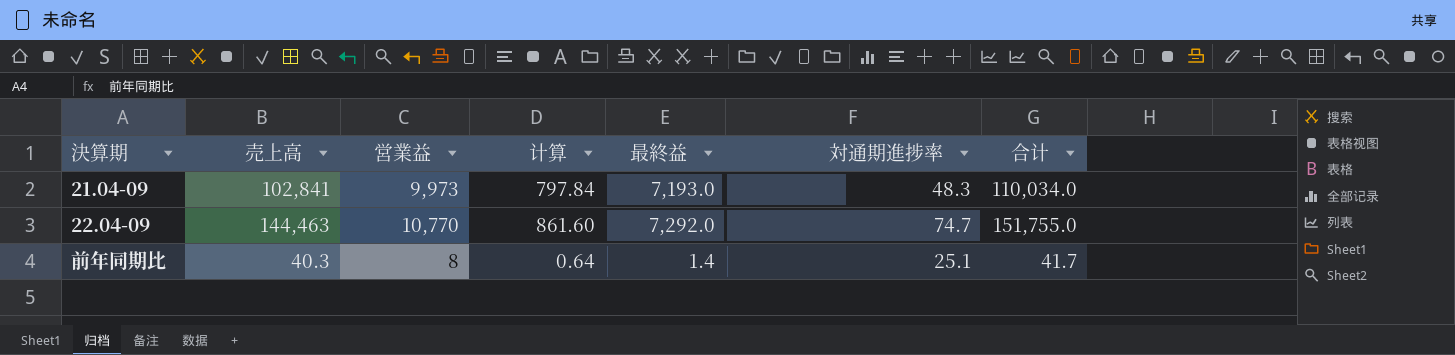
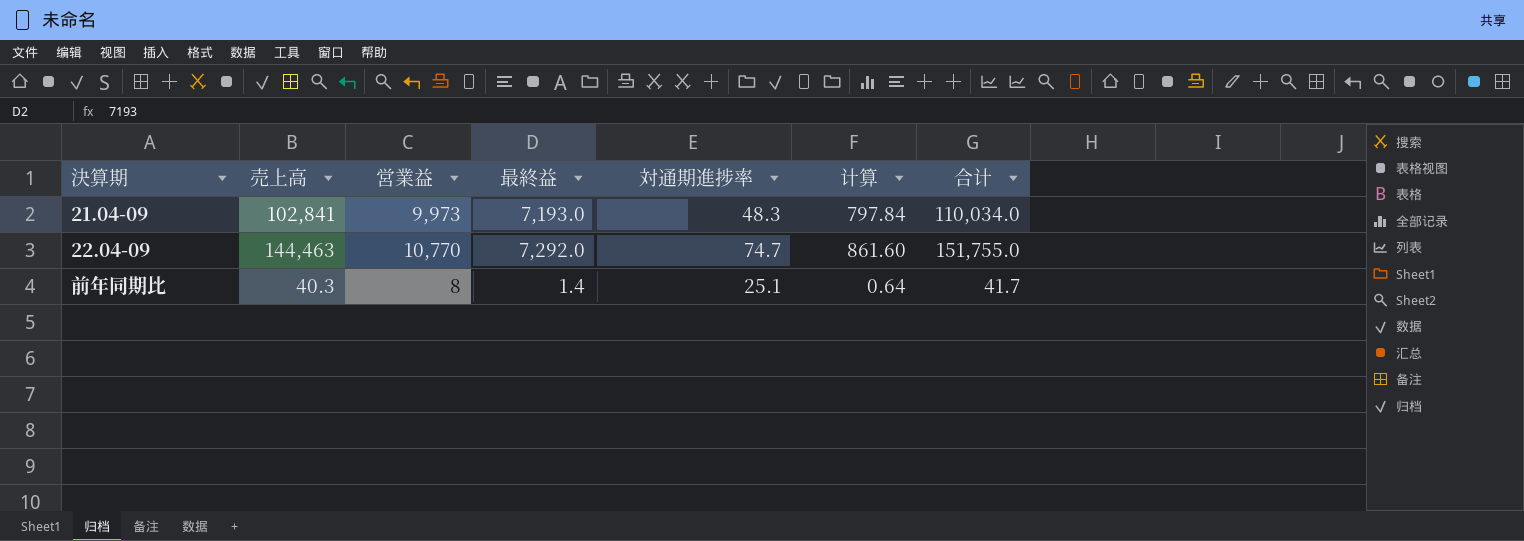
column 计算 | position: 4 -> 6

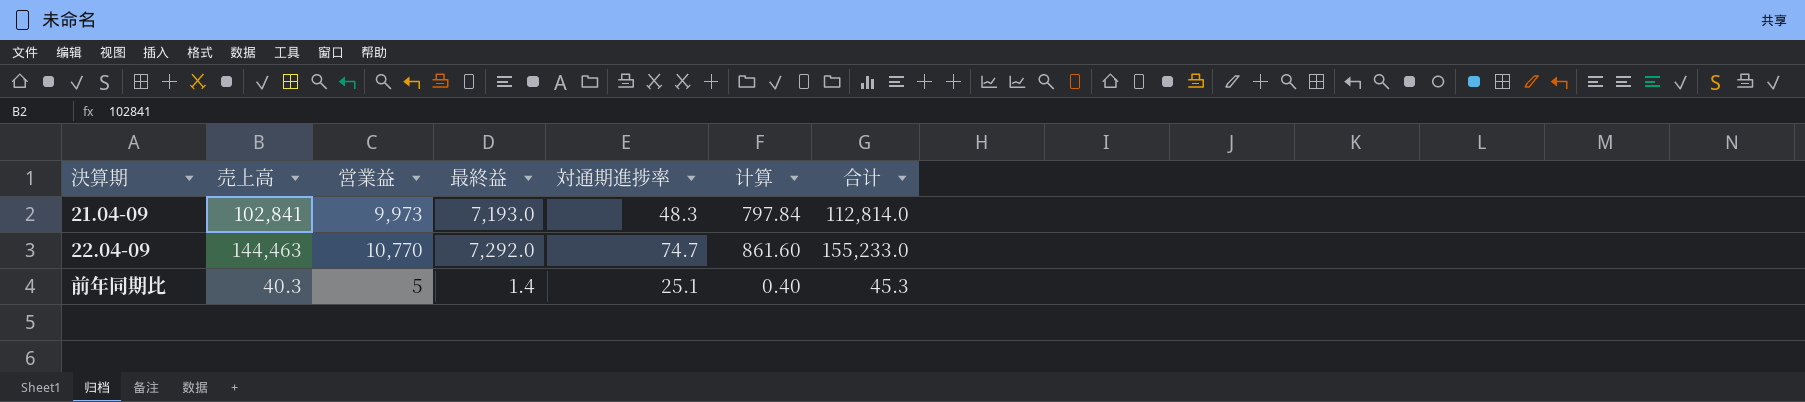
column 合计 | formula: [売上高] + [最終益] -> [売上高] + [営業益]
前年同期比 | 営業益: 8 -> 5
前年同期比 | 计算: 0.64 -> 0.40

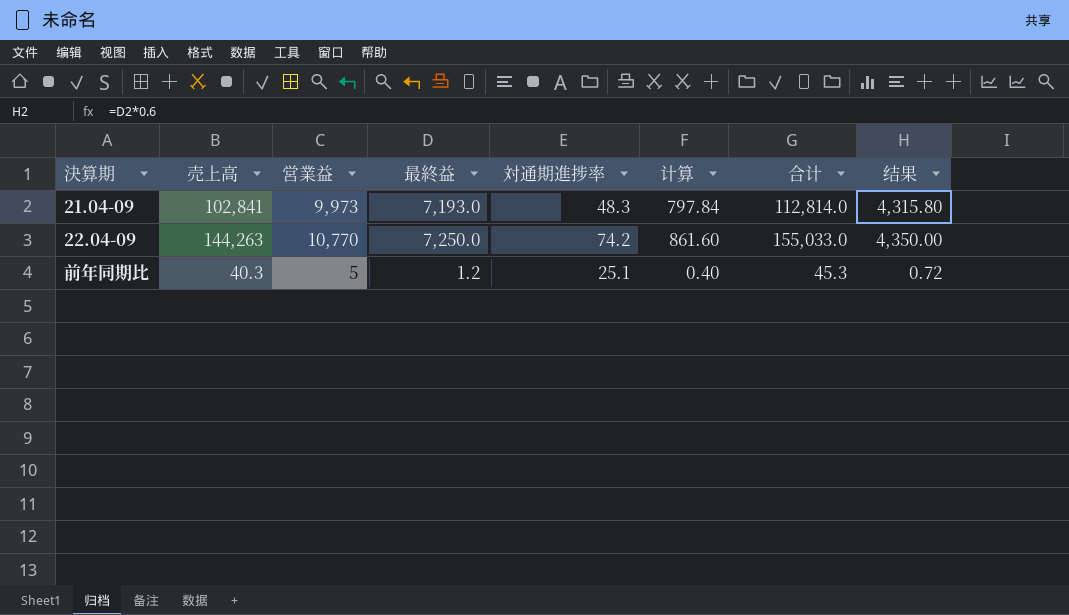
column 结果 | formula: none -> [最終益] * 0.6
22.04-09 | 売上高: 144,463 -> 144,263
22.04-09 | 最終益: 7,292.0 -> 7,250.0
22.04-09 | 対通期進捗率: 74.7 -> 74.2
22.04-09 | 合计: 155,233.0 -> 155,033.0
前年同期比 | 最終益: 1.4 -> 1.2

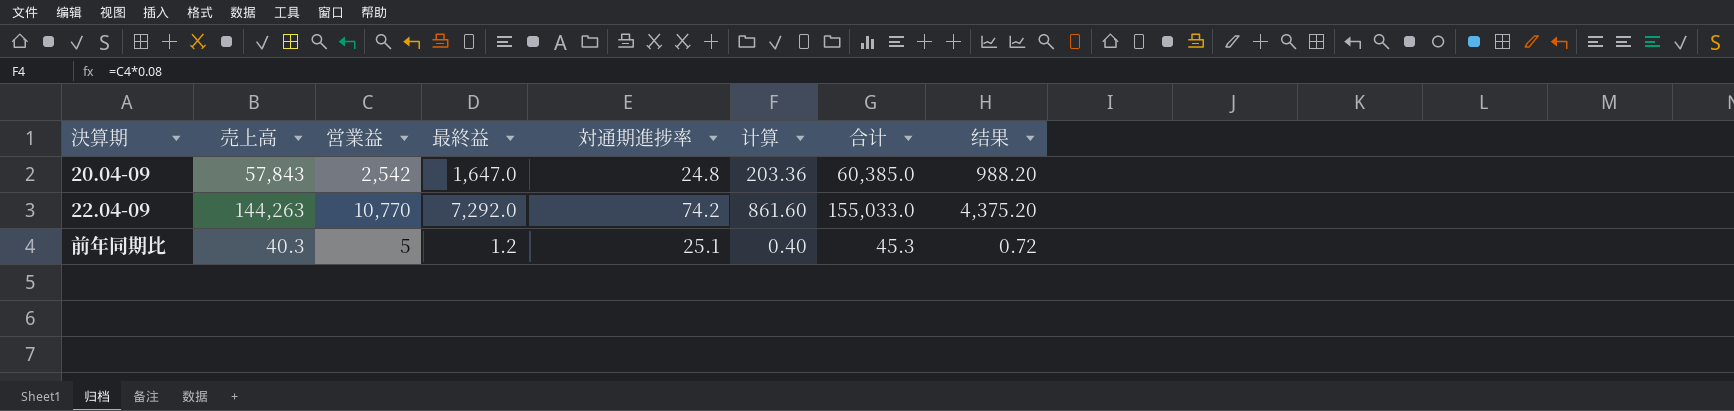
row 21.04-09: 102,841 | 9,973 | 7,193.0 | 48.3 | 797.84 | 112,814.0 | 4,315.80 -> none
row 20.04-09: none -> 57,843 | 2,542 | 1,647.0 | 24.8 | 203.36 | 60,385.0 | 988.20
22.04-09 | 最終益: 7,250.0 -> 7,292.0
22.04-09 | 结果: 4,350.00 -> 4,375.20

